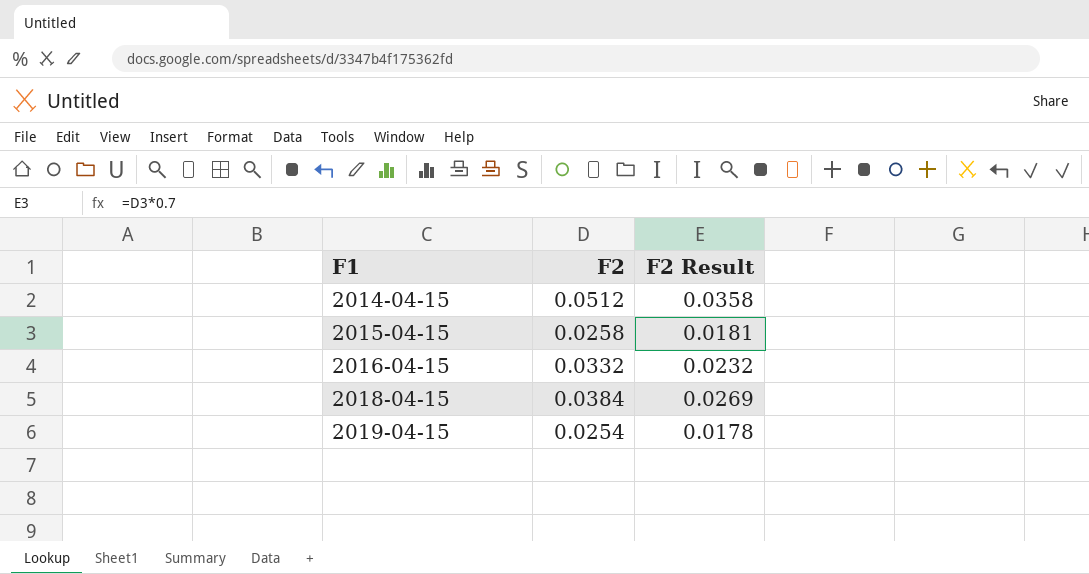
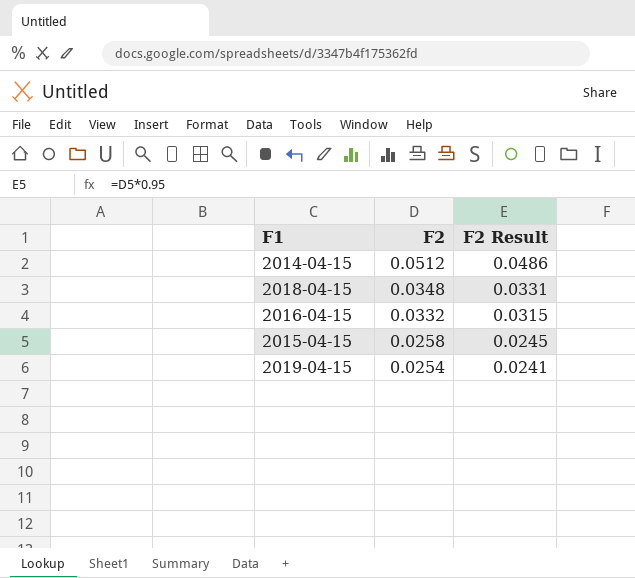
row order: F1 ascending -> F2 descending
column F2 Result | formula: [F2] * 0.7 -> [F2] * 0.95
2018-04-15 | F2: 0.0384 -> 0.0348

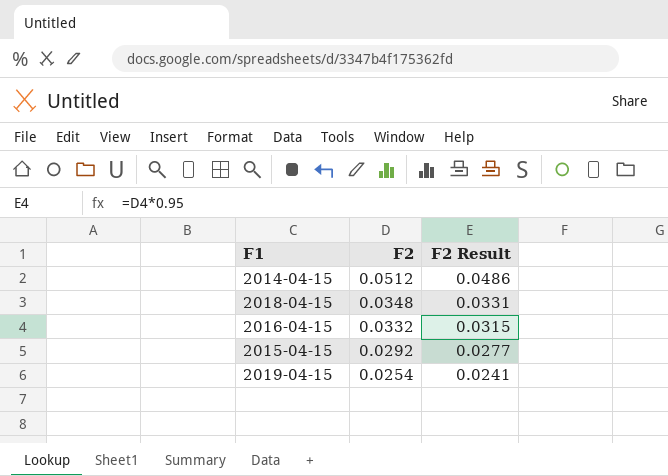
2015-04-15 | F2: 0.0258 -> 0.0292
2015-04-15 | F2 Result: 0.0245 -> 0.0277

